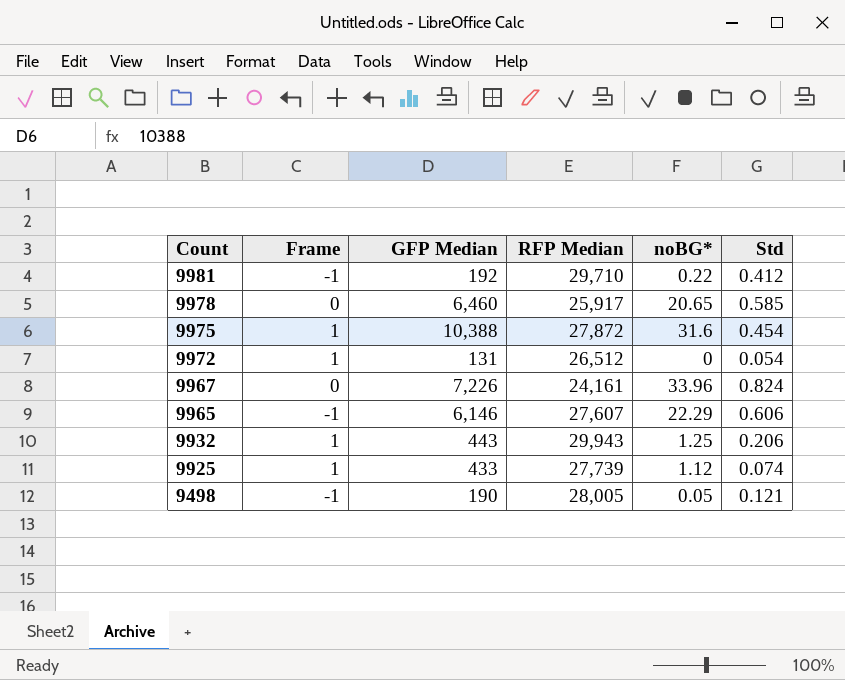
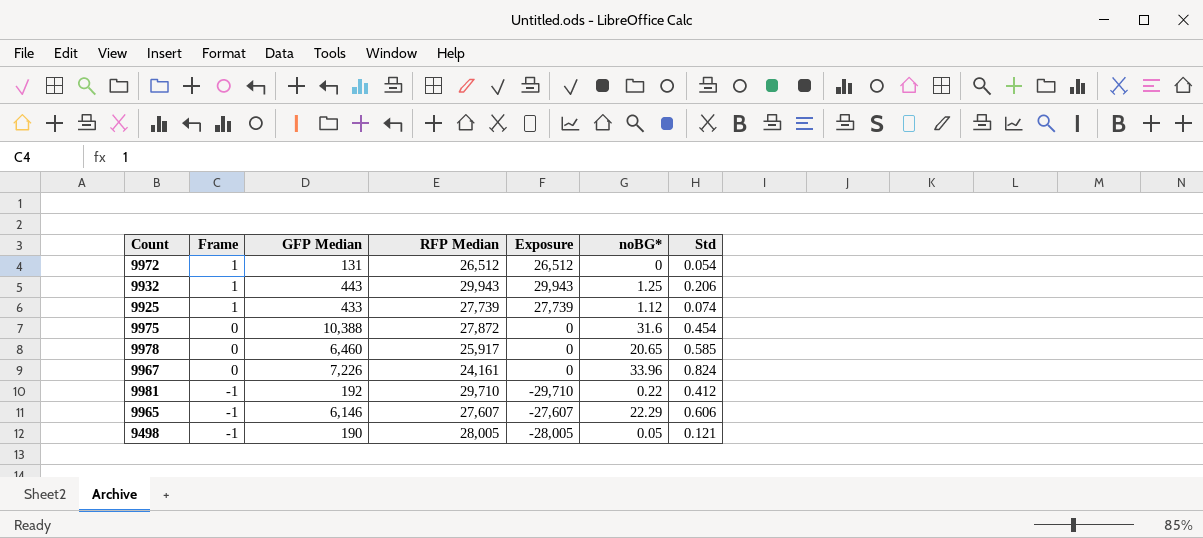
row order: Count descending -> Frame descending
column Exposure | formula: none -> [Frame] * [RFP Median]
9975 | Frame: 1 -> 0

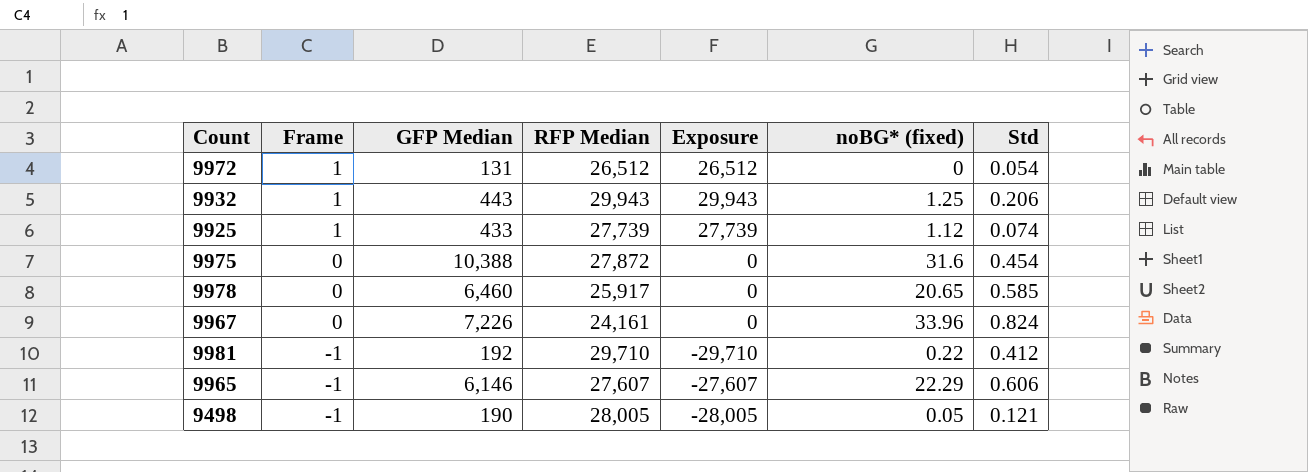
column name: noBG* -> noBG* (fixed)

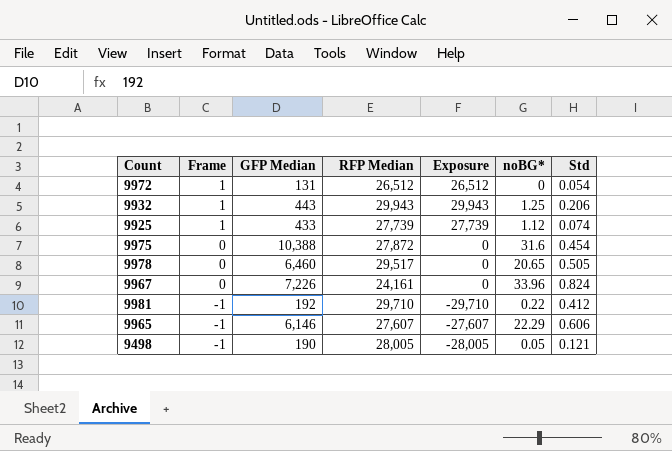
column name: noBG* (fixed) -> noBG*
9978 | RFP Median: 25,917 -> 29,517
9978 | Std: 0.585 -> 0.505

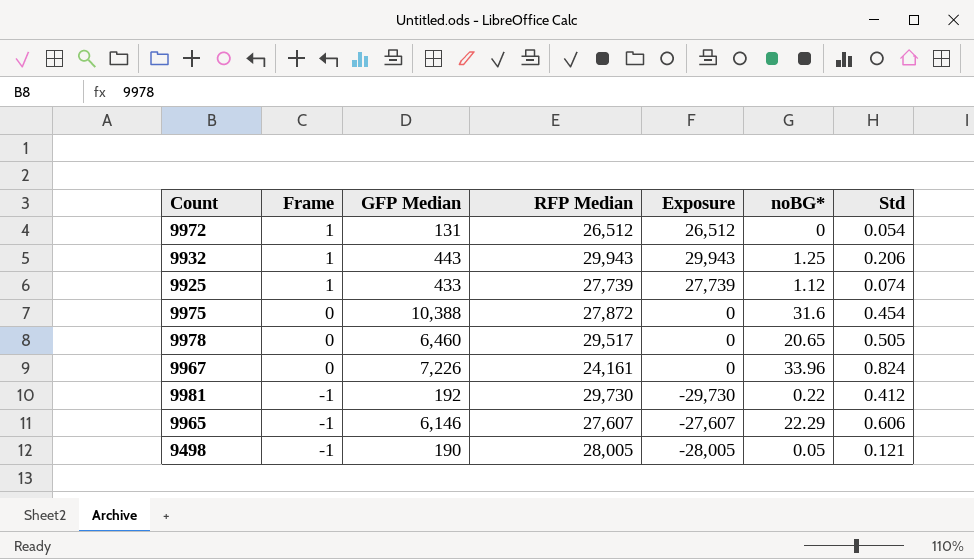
9981 | RFP Median: 29,710 -> 29,730
9981 | Exposure: -29,710 -> -29,730

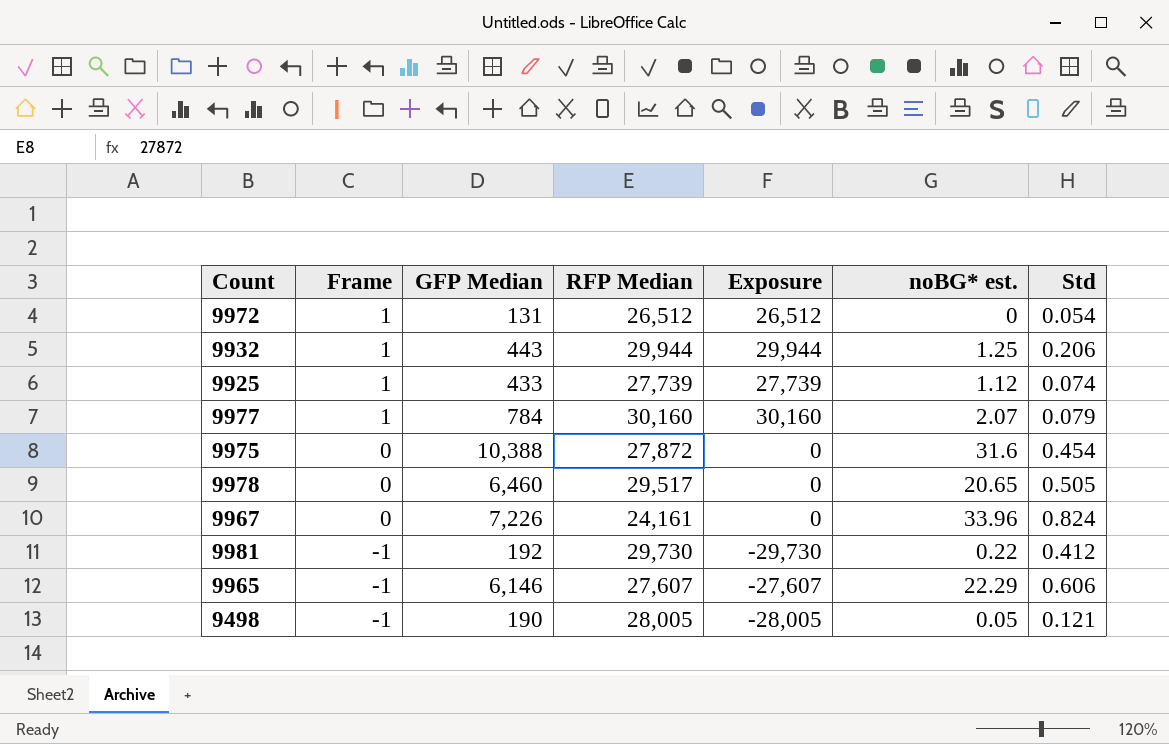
column name: noBG* -> noBG* est.
9932 | RFP Median: 29,943 -> 29,944
9932 | Exposure: 29,943 -> 29,944
row 9977: none -> 1 | 784 | 30,160 | 30,160 | 2.07 | 0.079

